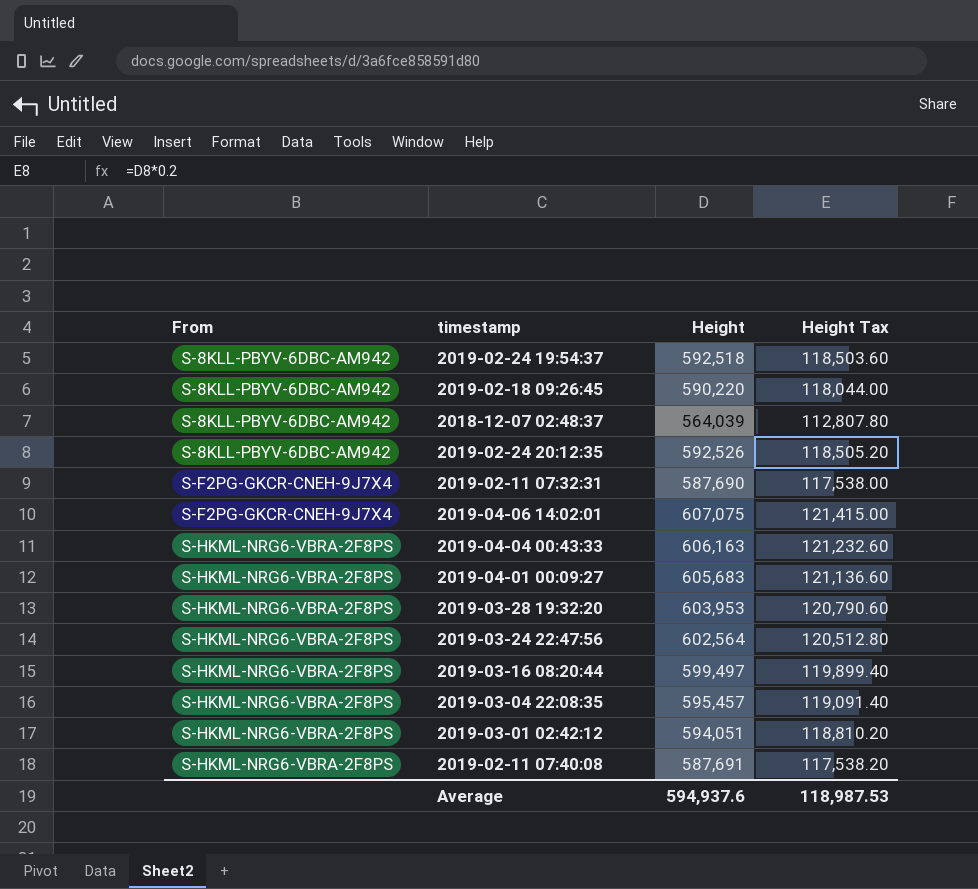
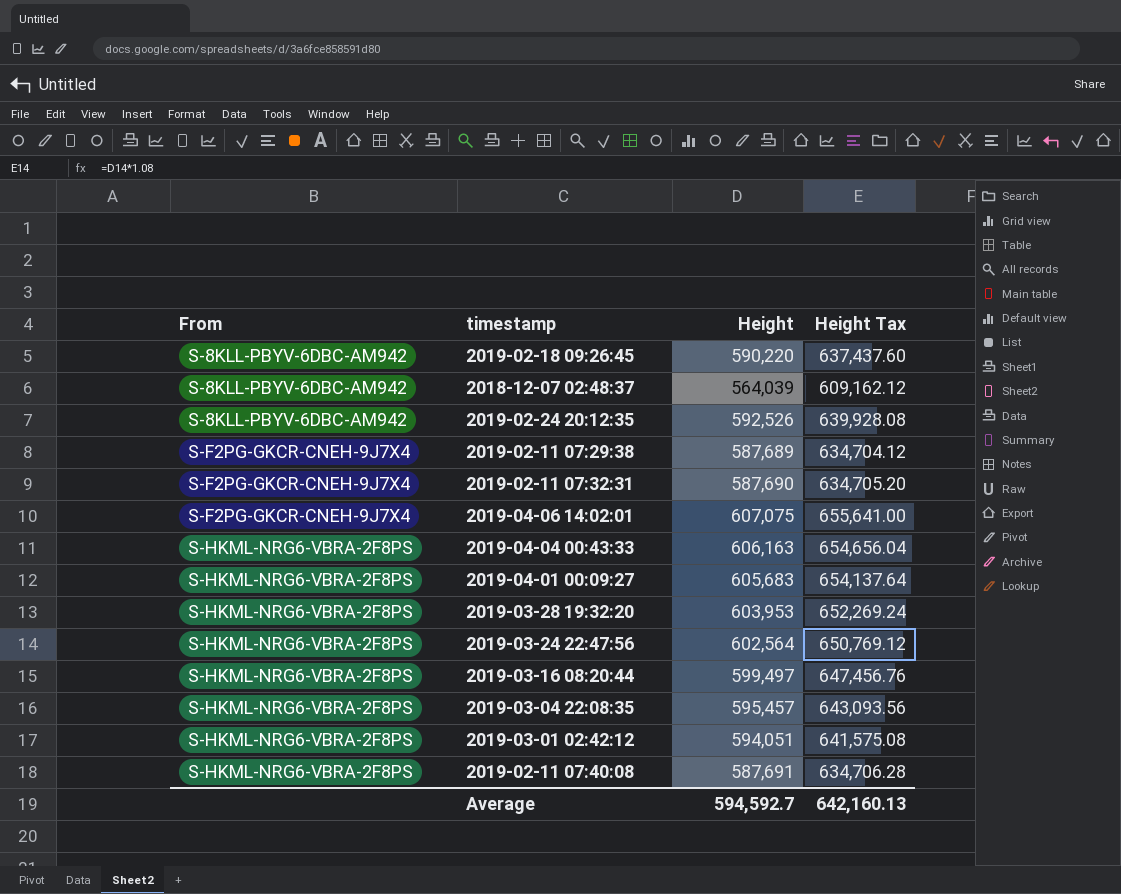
column Height Tax | formula: [Height] * 0.2 -> [Height] * 1.08
row 2019-02-24 19:54:37: S-8KLL-PBYV-6DBC-AM942 | 592,518 | 118,503.60 -> none
row 2019-02-11 07:29:38: none -> S-F2PG-GKCR-CNEH-9J7X4 | 587,689 | 634,704.12
Average | Height: 594,937.6 -> 594,592.7
Average | Height Tax: 118,987.53 -> 642,160.13

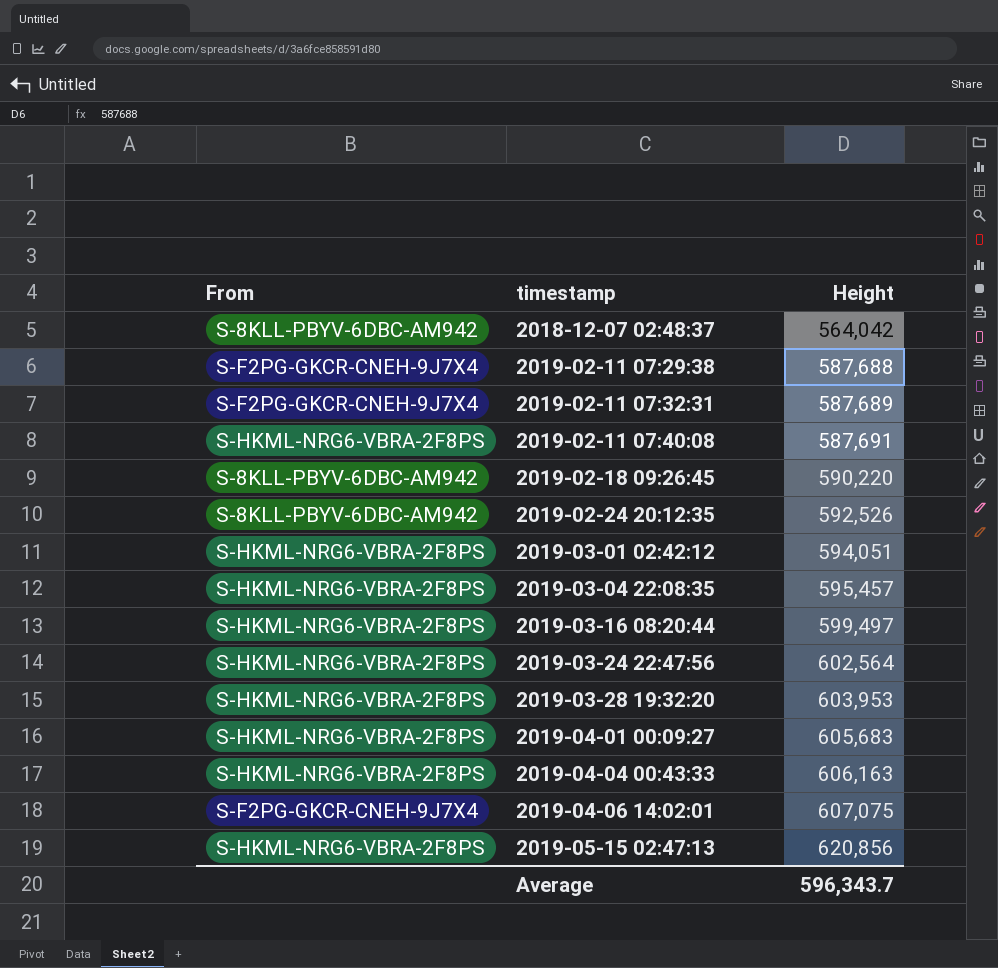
row order: From ascending -> timestamp ascending
column Height Tax | formula: [Height] * 1.08 -> none
2018-12-07 02:48:37 | Height: 564,039 -> 564,042
2019-02-11 07:29:38 | Height: 587,689 -> 587,688
2019-02-11 07:32:31 | Height: 587,690 -> 587,689
row 2019-05-15 02:47:13: none -> S-HKML-NRG6-VBRA-2F8PS | 620,856
Average | Height: 594,592.7 -> 596,343.7

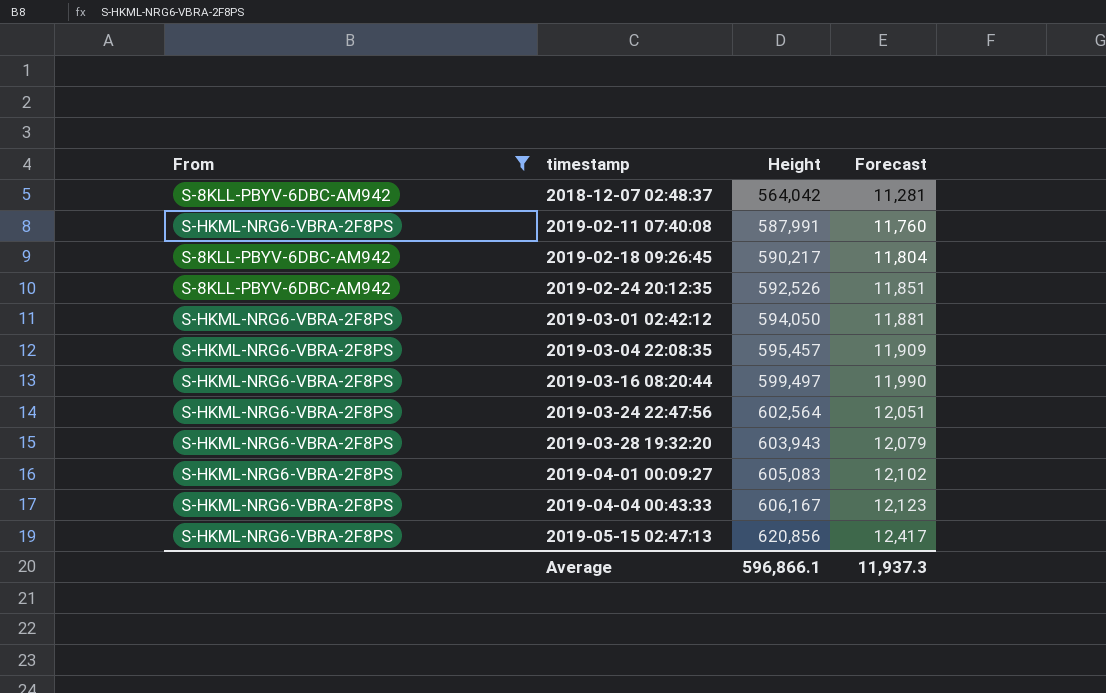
filter: none -> From != S-F2PG-GKCR-CNEH-9J7X4
column Forecast | formula: none -> [Height] * 0.02
2019-02-11 07:40:08 | Height: 587,691 -> 587,991
2019-02-18 09:26:45 | Height: 590,220 -> 590,217
2019-03-01 02:42:12 | Height: 594,051 -> 594,050
2019-03-28 19:32:20 | Height: 603,953 -> 603,943
2019-04-01 00:09:27 | Height: 605,683 -> 605,083
2019-04-04 00:43:33 | Height: 606,163 -> 606,167
Average | Height: 596,343.7 -> 596,866.1

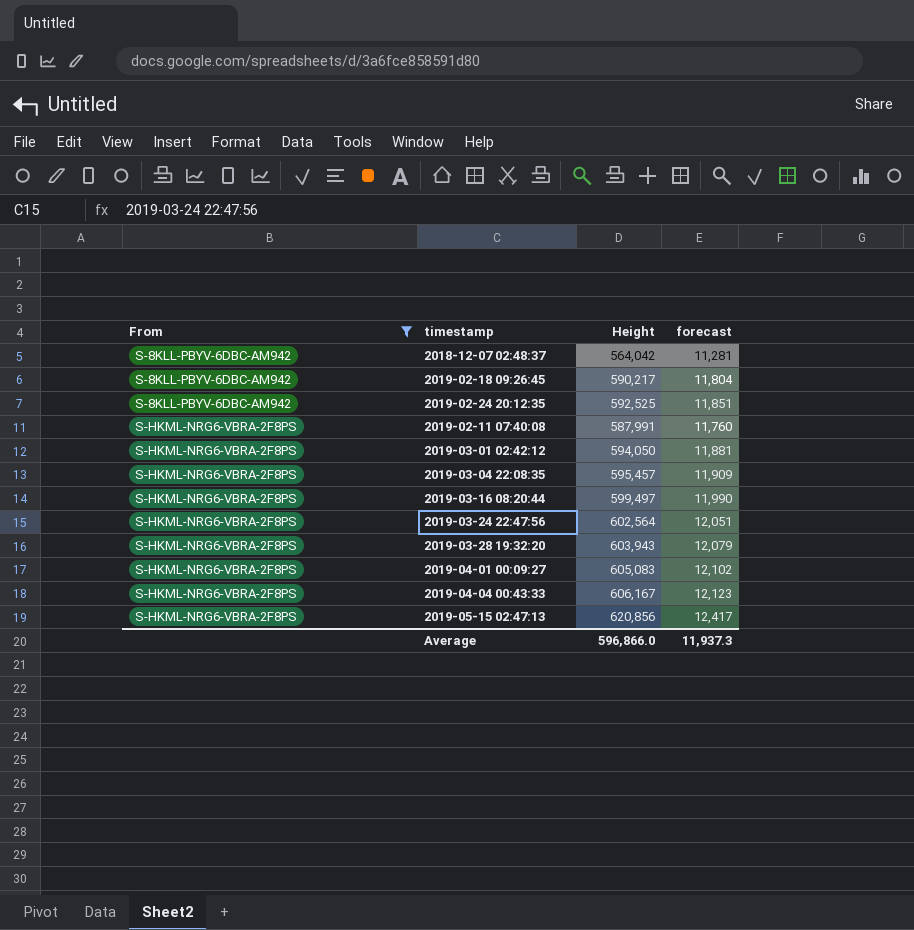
row order: timestamp ascending -> From ascending
column name: Forecast -> forecast
2019-02-24 20:12:35 | Height: 592,526 -> 592,525
Average | Height: 596,866.1 -> 596,866.0

